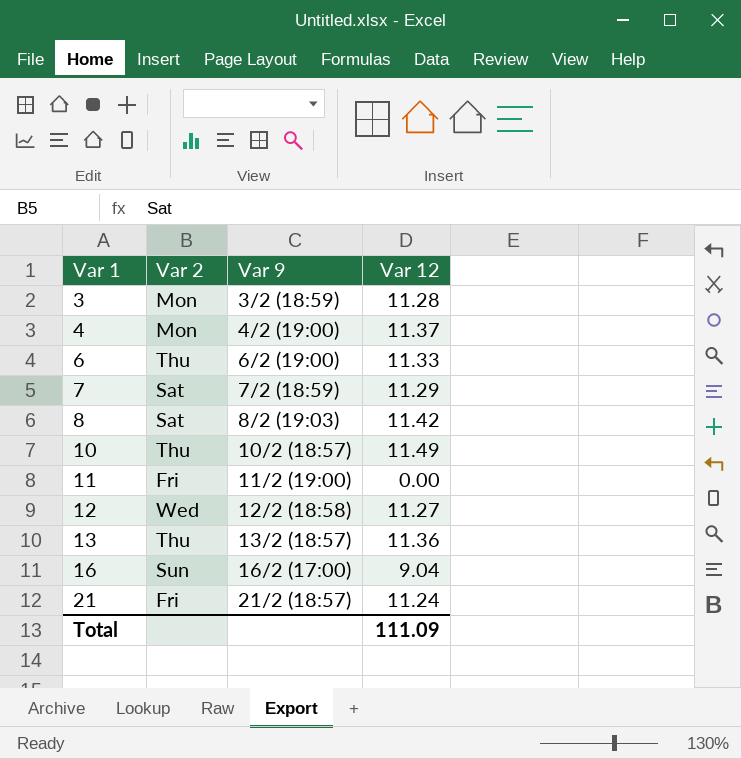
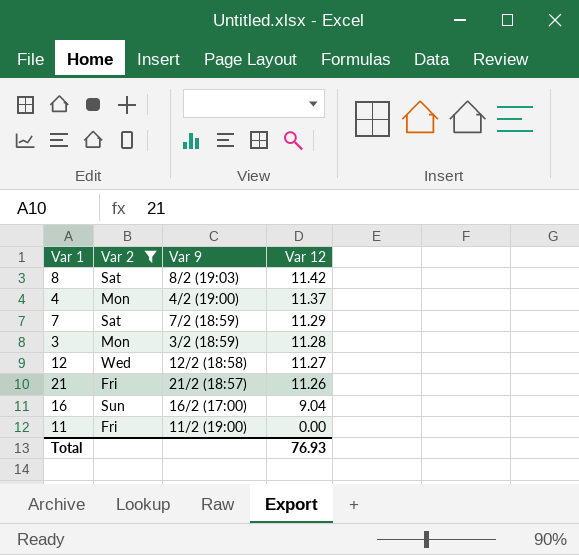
filter: none -> Var 2 != Thu
row order: Var 1 ascending -> Var 12 descending
21 | Var 12: 11.24 -> 11.26
Total | Var 12: 111.09 -> 76.93

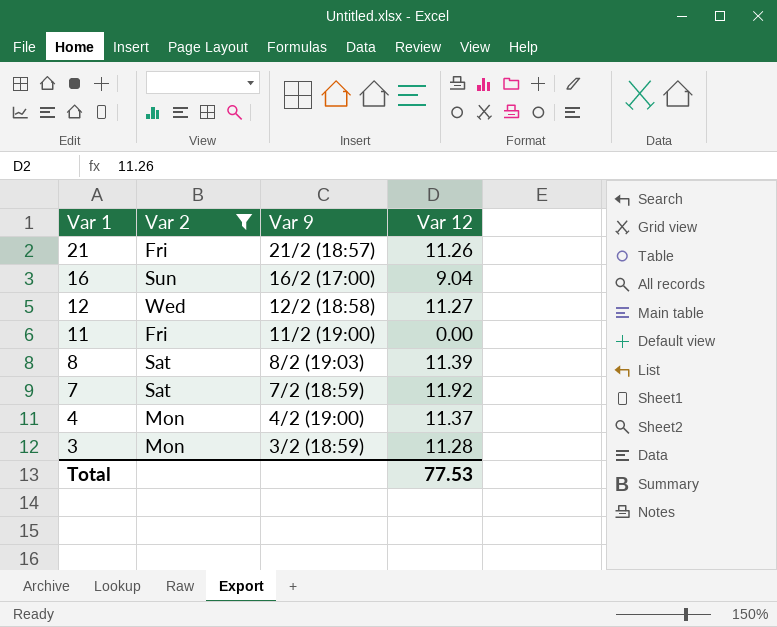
row order: Var 12 descending -> Var 1 descending
8 | Var 12: 11.42 -> 11.39
7 | Var 12: 11.29 -> 11.92
Total | Var 12: 76.93 -> 77.53

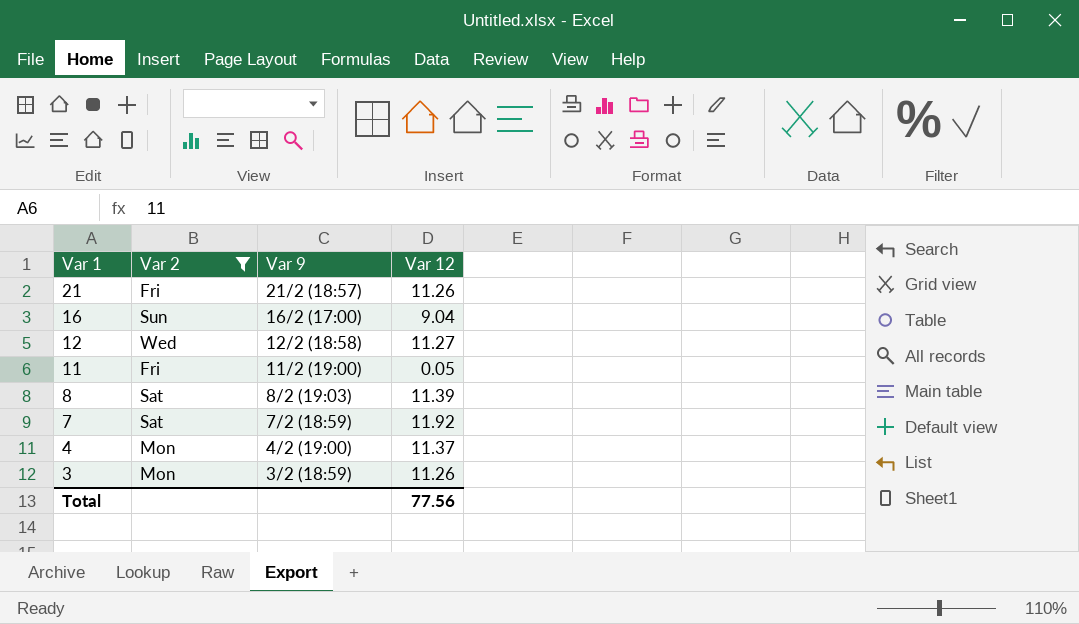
11 | Var 12: 0.00 -> 0.05
3 | Var 12: 11.28 -> 11.26
Total | Var 12: 77.53 -> 77.56

